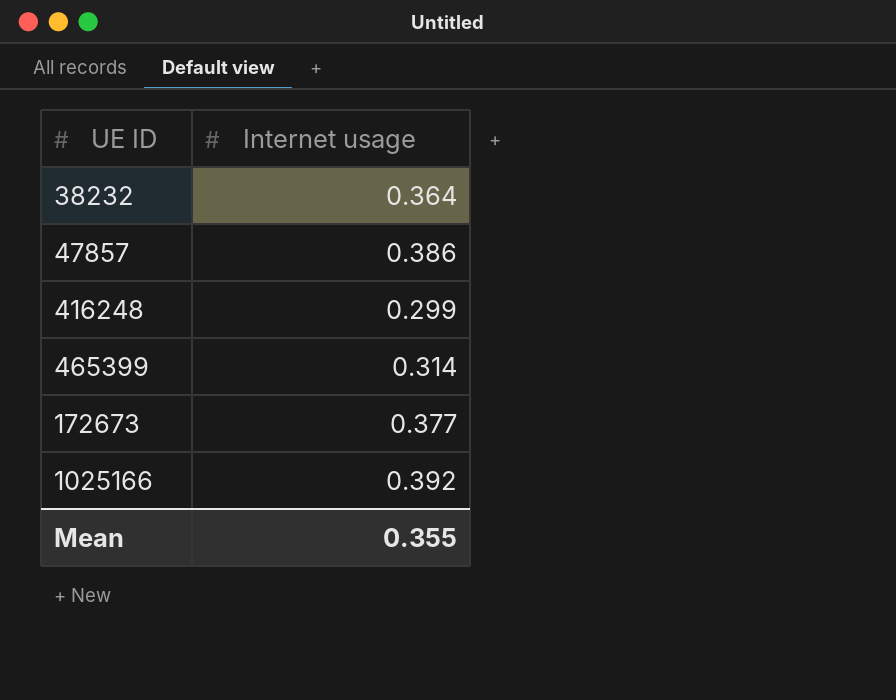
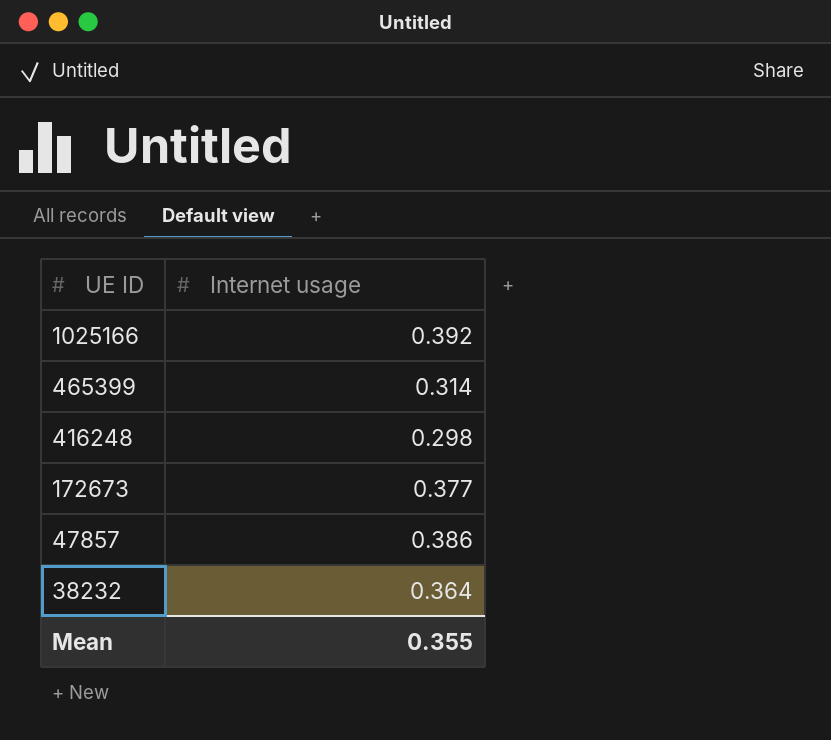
row order: none -> UE ID descending
416248 | Internet usage: 0.299 -> 0.298

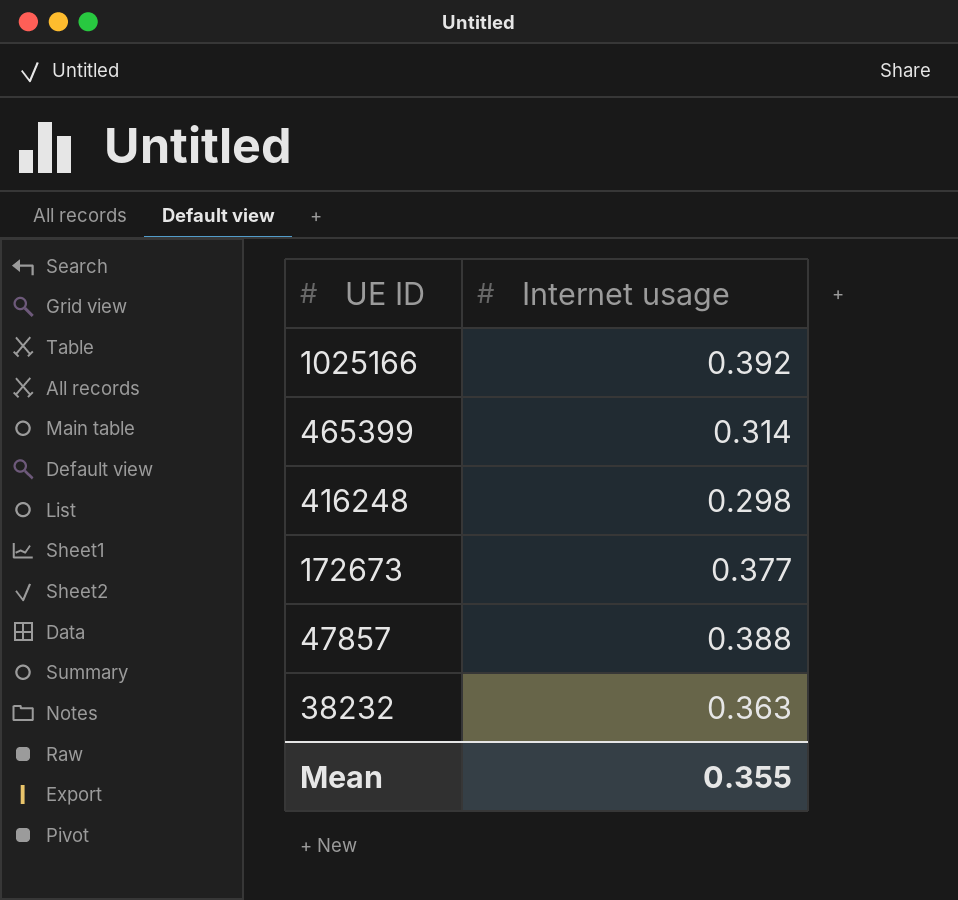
47857 | Internet usage: 0.386 -> 0.388
38232 | Internet usage: 0.364 -> 0.363

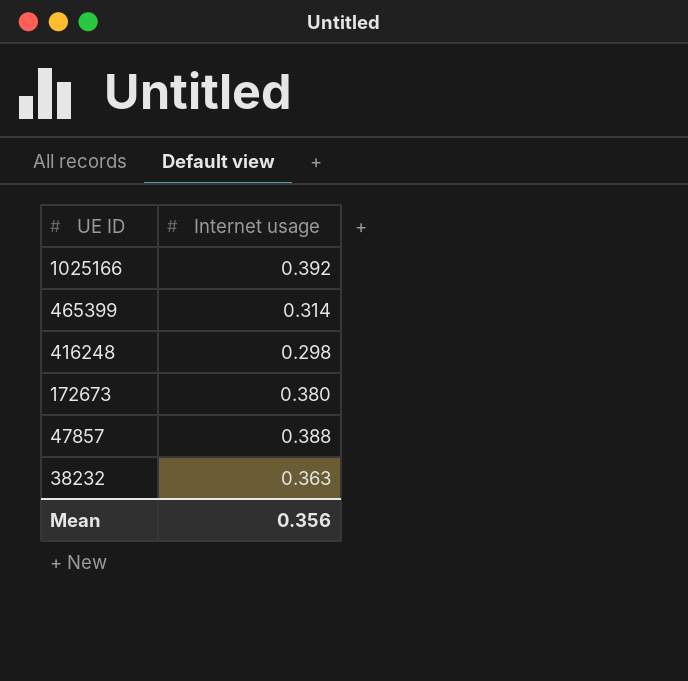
172673 | Internet usage: 0.377 -> 0.380
Mean | Internet usage: 0.355 -> 0.356

